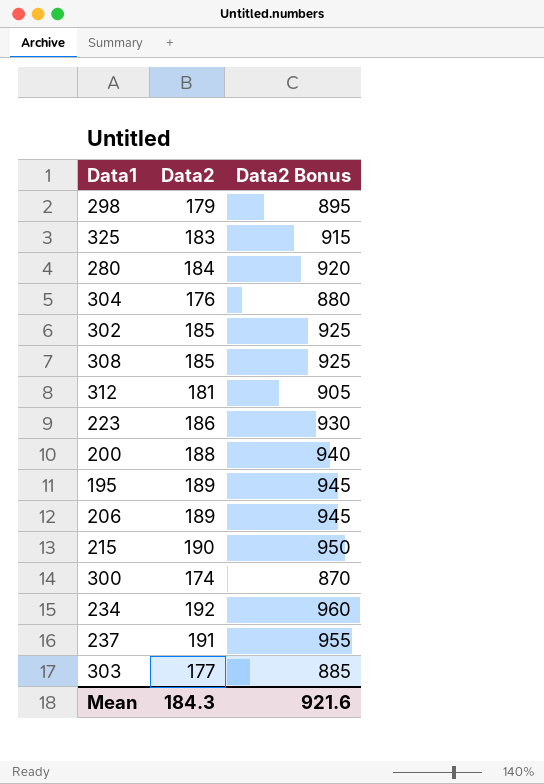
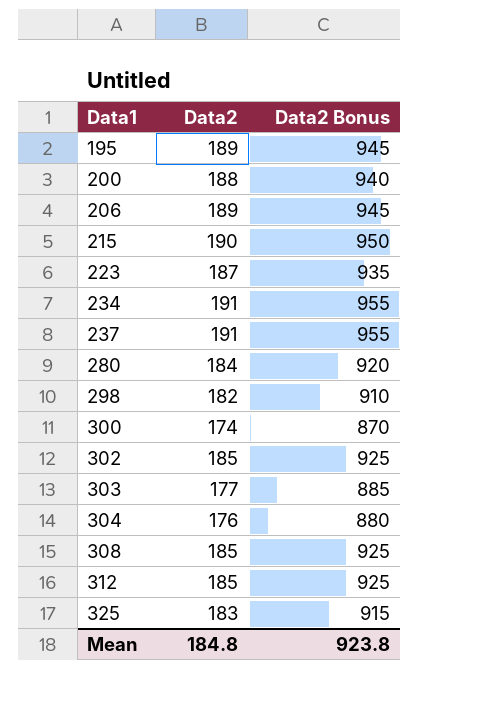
row order: none -> Data1 ascending
223 | Data2: 186 -> 187
223 | Data2 Bonus: 930 -> 935
234 | Data2: 192 -> 191
234 | Data2 Bonus: 960 -> 955
298 | Data2: 179 -> 182
298 | Data2 Bonus: 895 -> 910
312 | Data2: 181 -> 185
312 | Data2 Bonus: 905 -> 925
Mean | Data2: 184.3 -> 184.8
Mean | Data2 Bonus: 921.6 -> 923.8

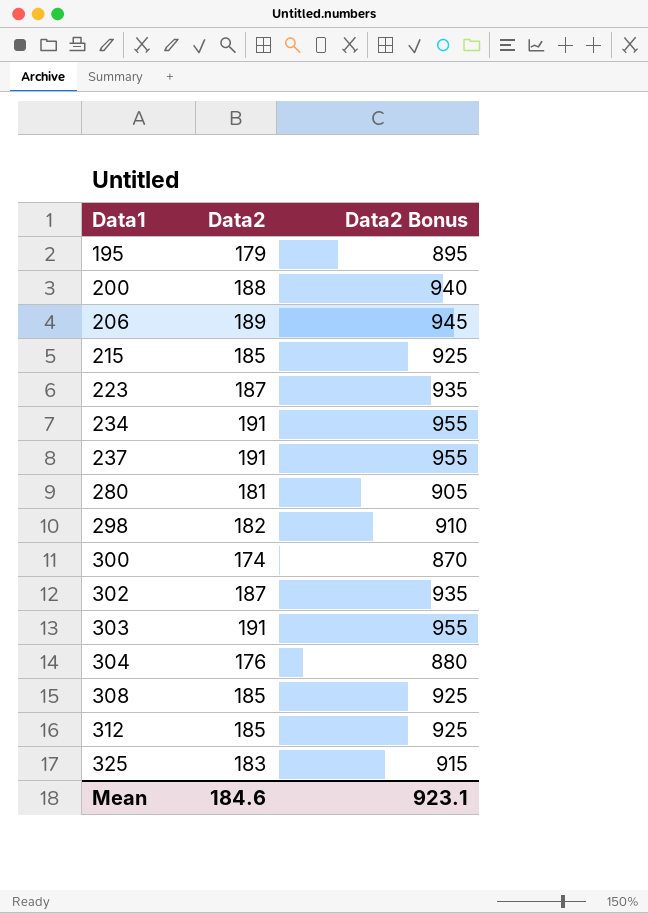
195 | Data2: 189 -> 179
195 | Data2 Bonus: 945 -> 895
215 | Data2: 190 -> 185
215 | Data2 Bonus: 950 -> 925
280 | Data2: 184 -> 181
280 | Data2 Bonus: 920 -> 905
302 | Data2: 185 -> 187
302 | Data2 Bonus: 925 -> 935
303 | Data2: 177 -> 191
303 | Data2 Bonus: 885 -> 955
Mean | Data2: 184.8 -> 184.6
Mean | Data2 Bonus: 923.8 -> 923.1

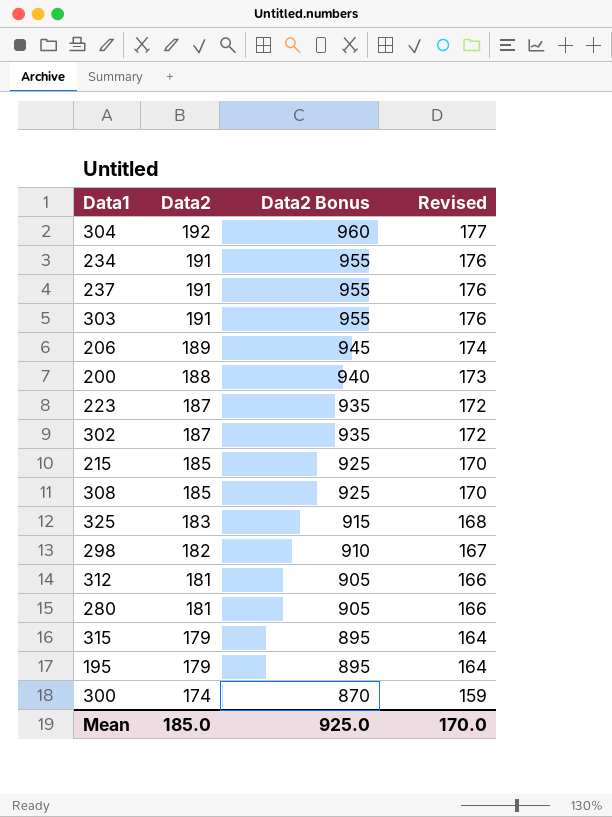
row order: Data1 ascending -> Data2 descending
column Revised | formula: none -> [Data2] - 15
304 | Data2: 176 -> 192
304 | Data2 Bonus: 880 -> 960
312 | Data2: 185 -> 181
312 | Data2 Bonus: 925 -> 905
row 315: none -> 179 | 895 | 164
Mean | Data2: 184.6 -> 185.0
Mean | Data2 Bonus: 923.1 -> 925.0

